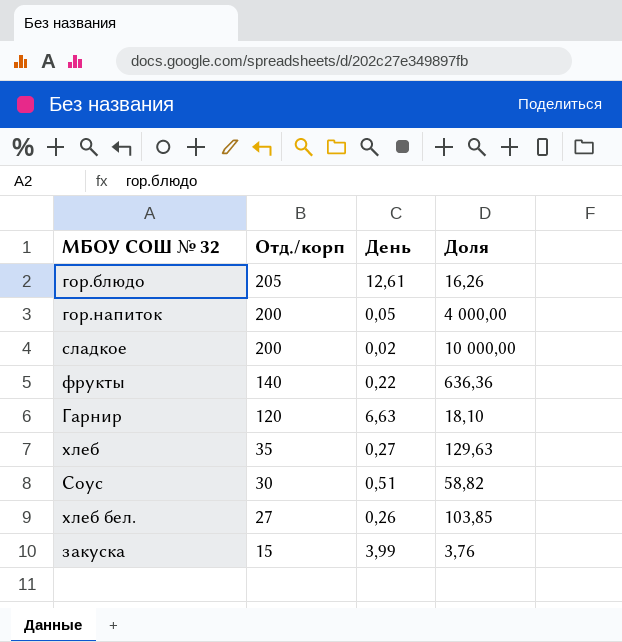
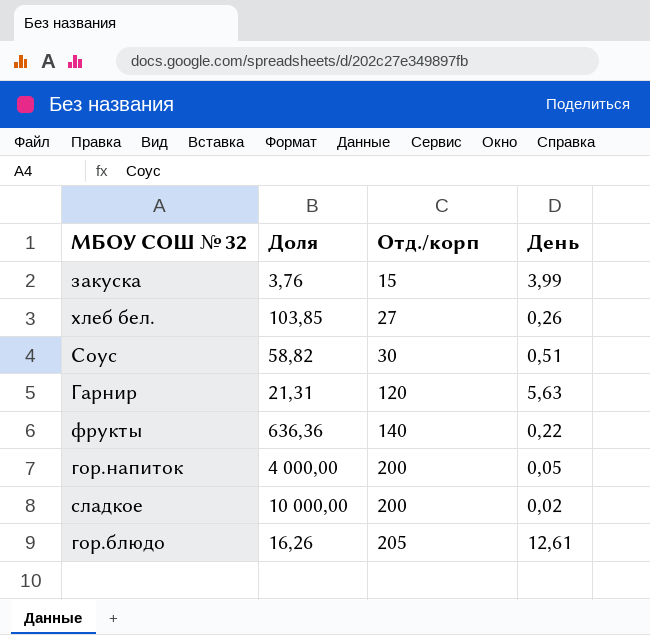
row order: Отд./корп descending -> Отд./корп ascending
column Доля | position: 4 -> 2
row хлеб: 35 | 0,27 | 129,63 -> none
Гарнир | Доля: 18,10 -> 21,31
Гарнир | День: 6,63 -> 5,63

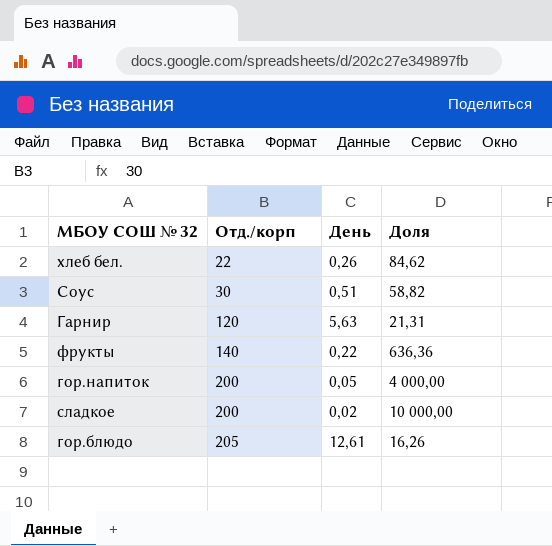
column Доля | position: 2 -> 4
row закуска: 3,76 | 15 | 3,99 -> none
хлеб бел. | Отд./корп: 27 -> 22
хлеб бел. | Доля: 103,85 -> 84,62

